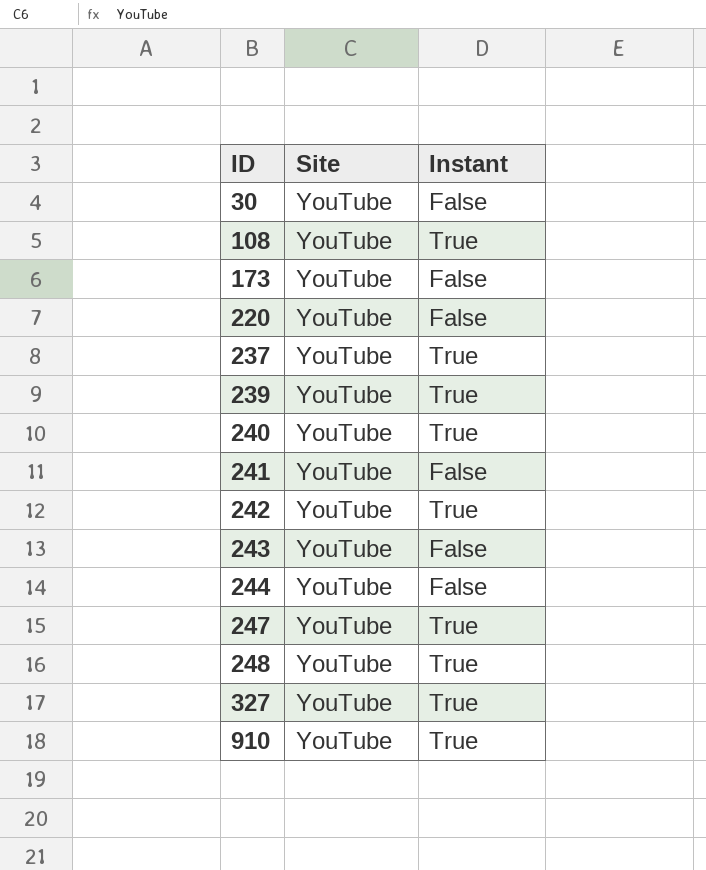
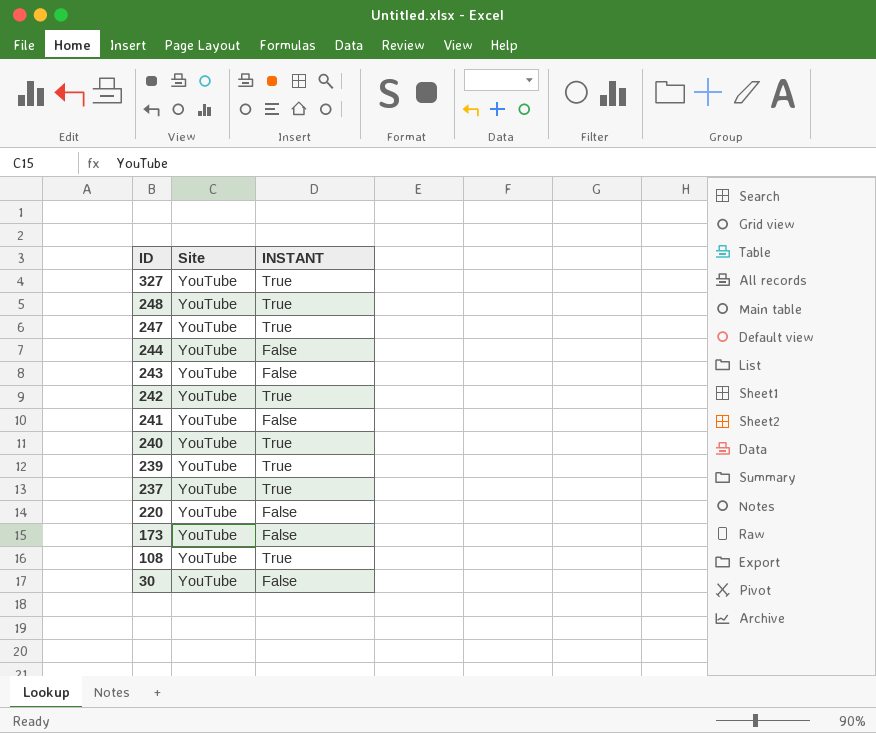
row order: ID ascending -> ID descending
column name: Instant -> INSTANT
row 910: YouTube | True -> none

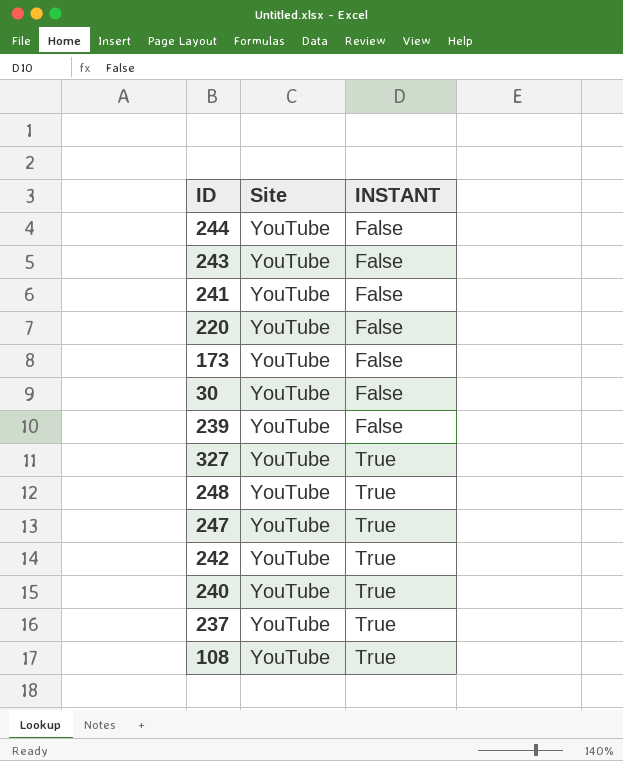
row order: ID descending -> INSTANT ascending
239 | INSTANT: True -> False

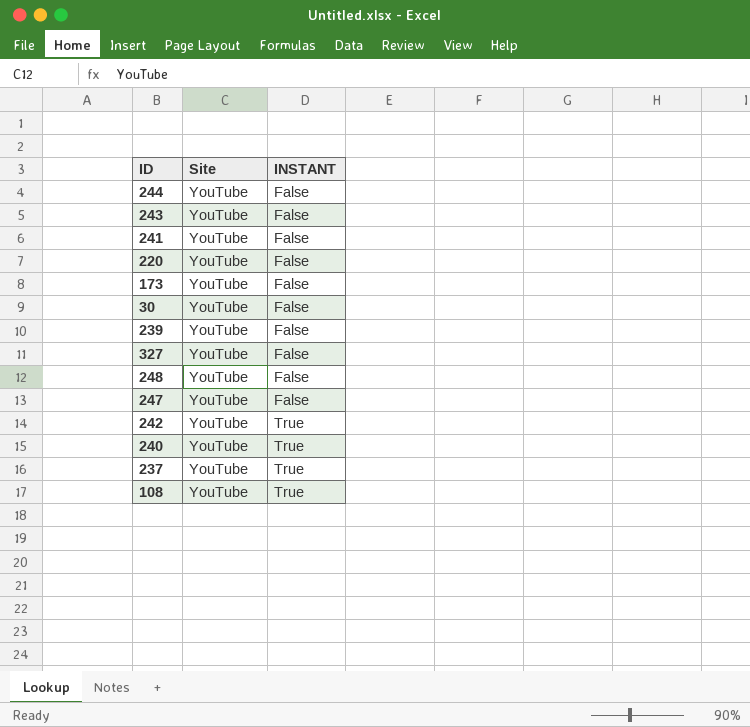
327 | INSTANT: True -> False
248 | INSTANT: True -> False
247 | INSTANT: True -> False

